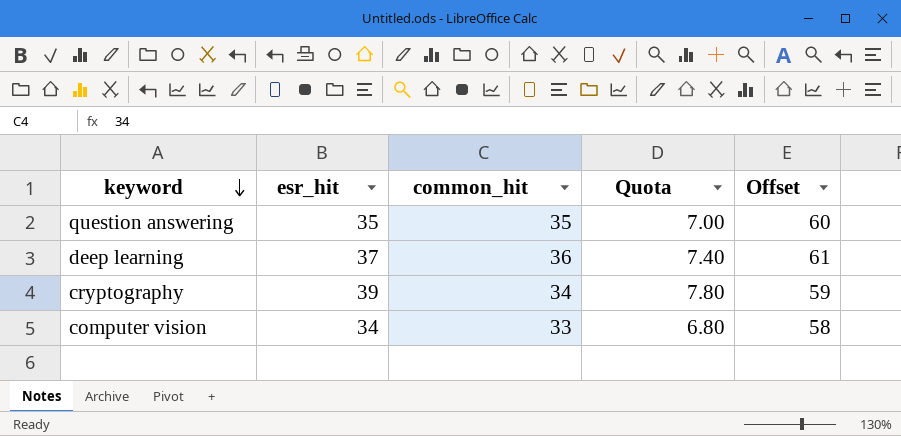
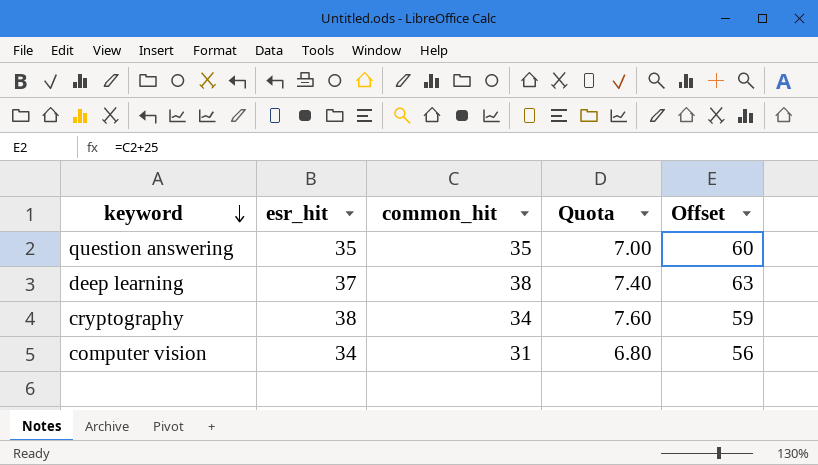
deep learning | common_hit: 36 -> 38
deep learning | Offset: 61 -> 63
cryptography | esr_hit: 39 -> 38
cryptography | Quota: 7.80 -> 7.60
computer vision | common_hit: 33 -> 31
computer vision | Offset: 58 -> 56

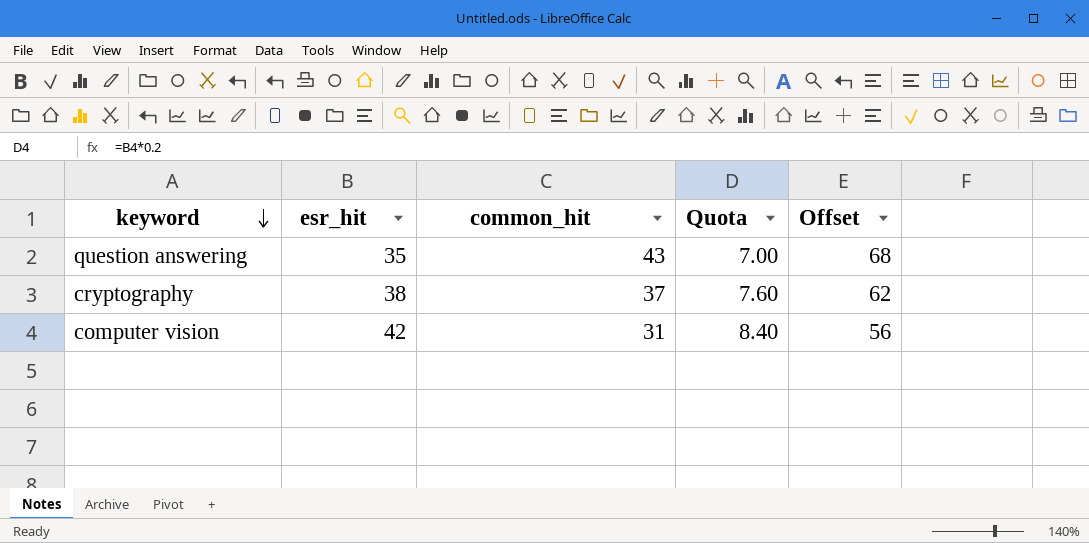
row deep learning: 37 | 38 | 7.40 | 63 -> none
question answering | common_hit: 35 -> 43
question answering | Offset: 60 -> 68
cryptography | common_hit: 34 -> 37
cryptography | Offset: 59 -> 62
computer vision | esr_hit: 34 -> 42
computer vision | Quota: 6.80 -> 8.40

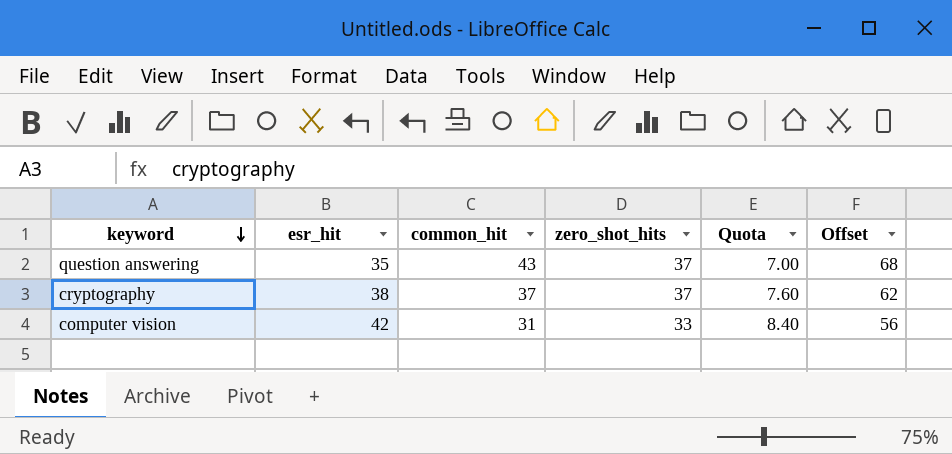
column zero_shot_hits | position: none -> 4

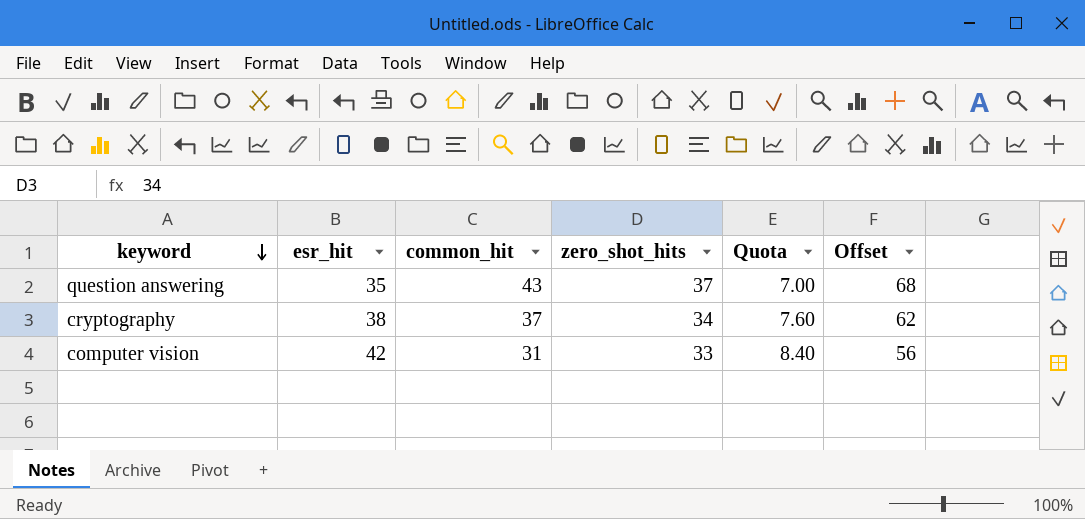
cryptography | zero_shot_hits: 37 -> 34

